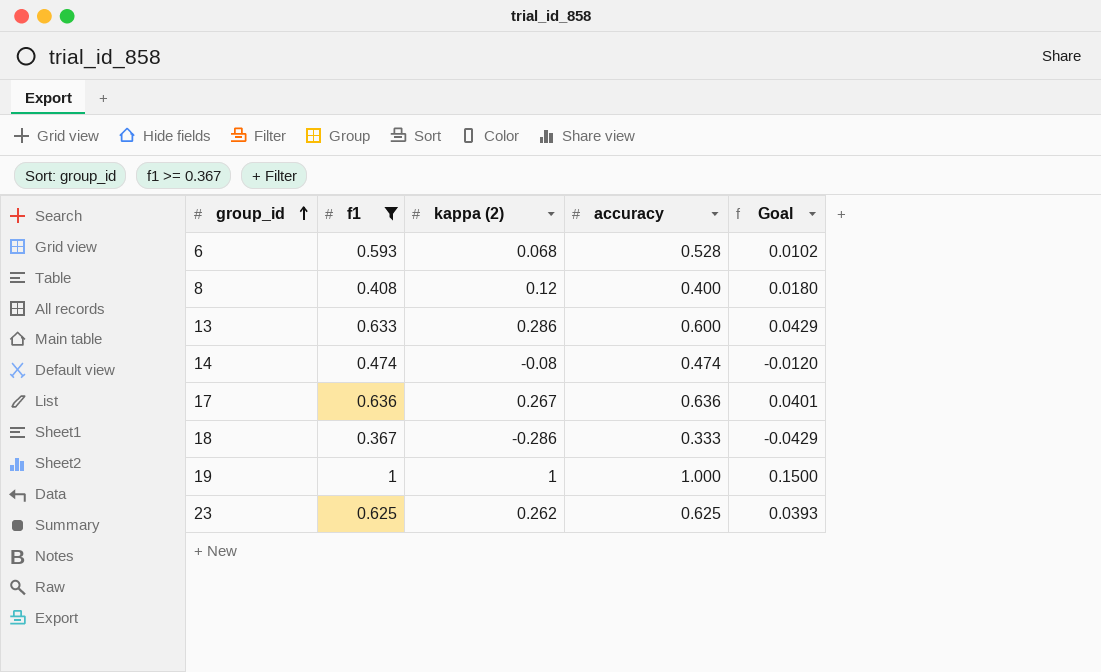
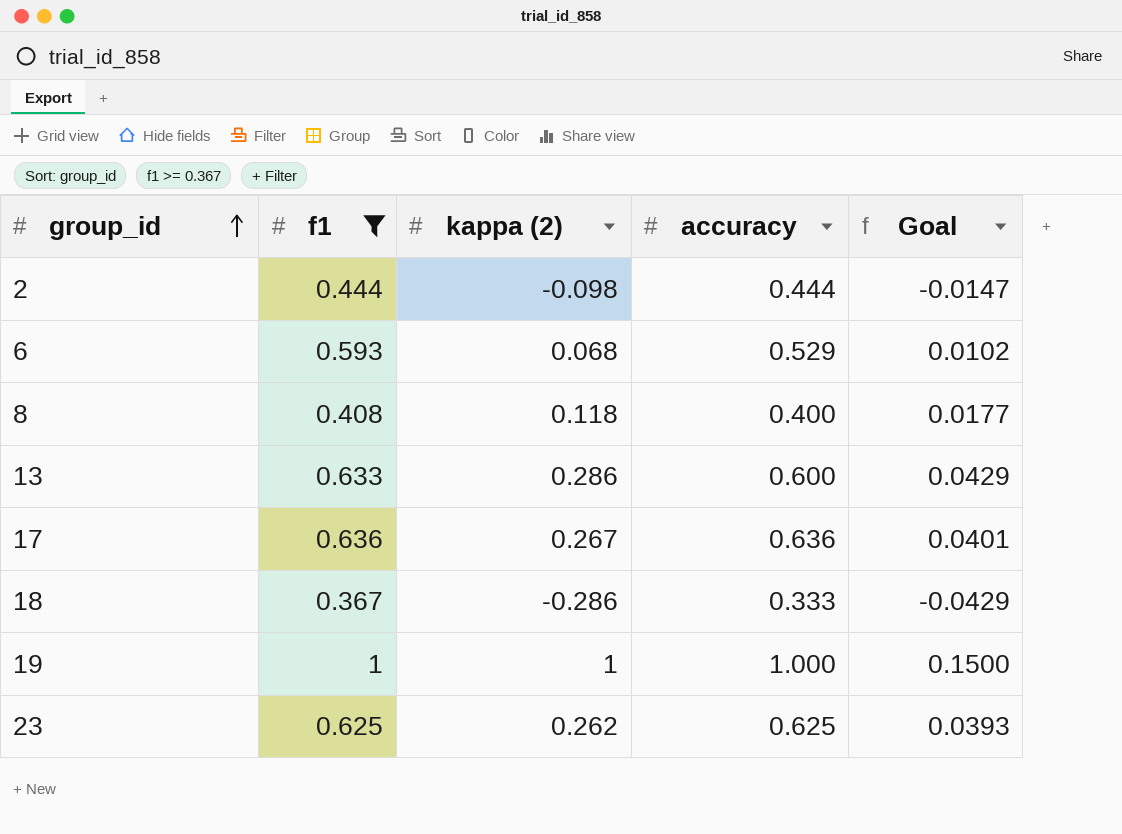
row 14: 0.474 | -0.08 | 0.474 | -0.0120 -> none
row 2: none -> 0.444 | -0.098 | 0.444 | -0.0147
6 | accuracy: 0.528 -> 0.529
8 | kappa (2): 0.12 -> 0.118
8 | Goal: 0.0180 -> 0.0177

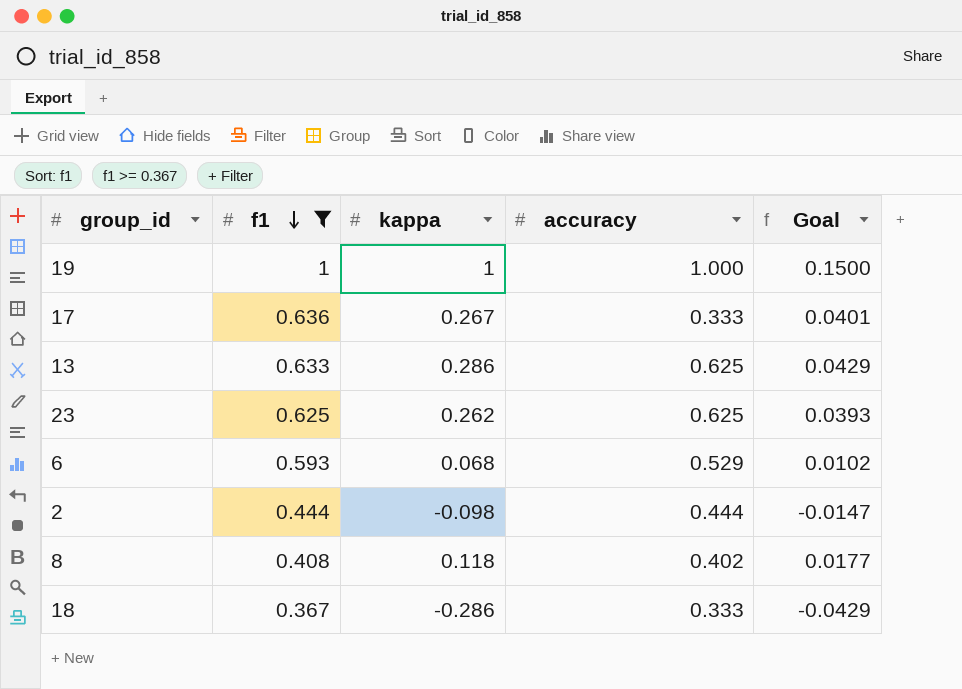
row order: group_id ascending -> f1 descending
column name: kappa (2) -> kappa
17 | accuracy: 0.636 -> 0.333
13 | accuracy: 0.600 -> 0.625
8 | accuracy: 0.400 -> 0.402

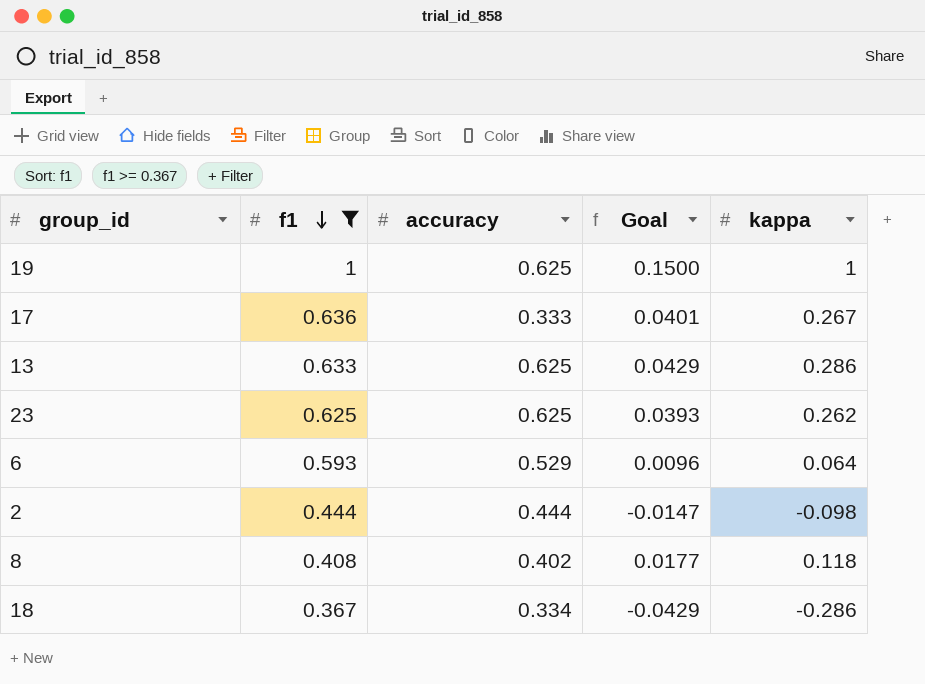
column kappa | position: 3 -> 5
19 | accuracy: 1.000 -> 0.625
6 | Goal: 0.0102 -> 0.0096
6 | kappa: 0.068 -> 0.064
18 | accuracy: 0.333 -> 0.334

